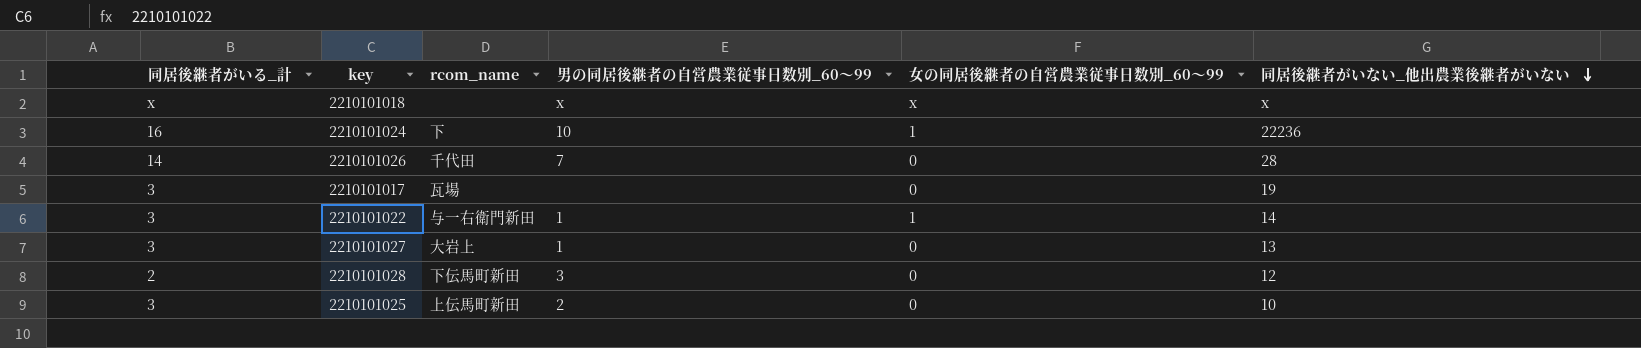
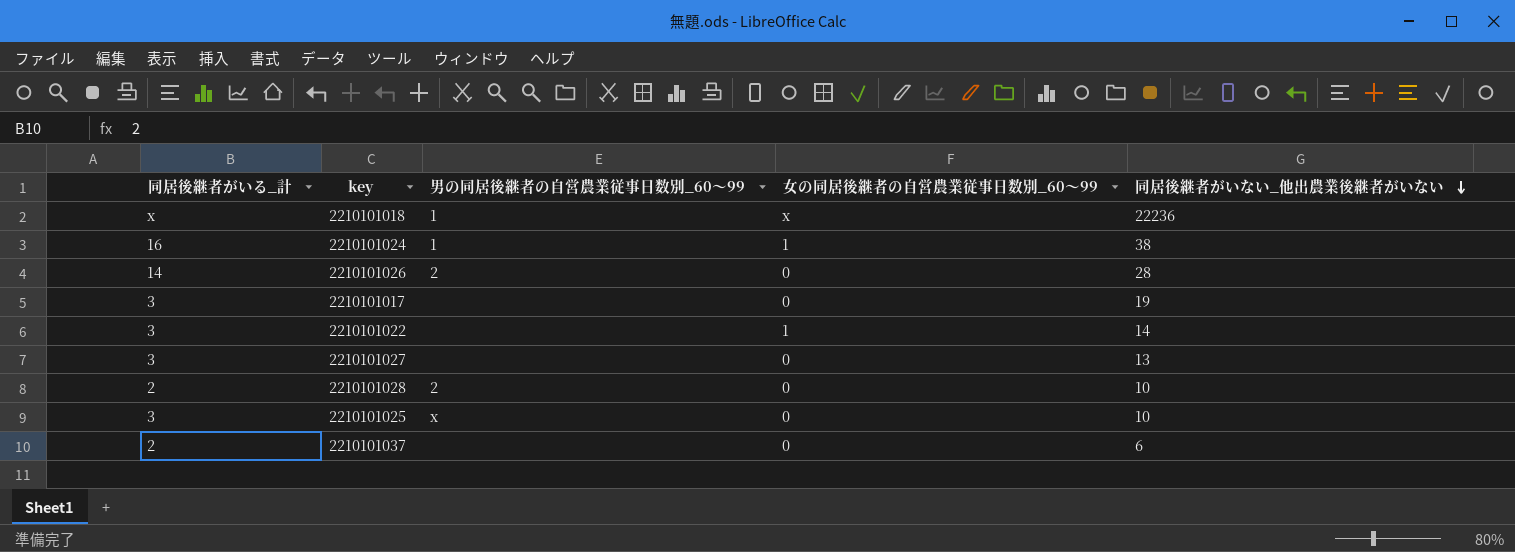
column rcom_name | position: 3 -> none
2210101018 | 男の同居後継者の自営農業従事日数別_60～99: x -> 1
2210101018 | 同居後継者がいない_他出農業後継者がいない: x -> 22236
2210101024 | 男の同居後継者の自営農業従事日数別_60～99: 10 -> 1
2210101024 | 同居後継者がいない_他出農業後継者がいない: 22236 -> 38
2210101026 | 男の同居後継者の自営農業従事日数別_60～99: 7 -> 2
2210101022 | 男の同居後継者の自営農業従事日数別_60～99: 1 -> none
2210101027 | 男の同居後継者の自営農業従事日数別_60～99: 1 -> none
2210101028 | 男の同居後継者の自営農業従事日数別_60～99: 3 -> 2
2210101028 | 同居後継者がいない_他出農業後継者がいない: 12 -> 10
2210101025 | 男の同居後継者の自営農業従事日数別_60～99: 2 -> x
row 2210101037: none -> 2 | none | 0 | 6

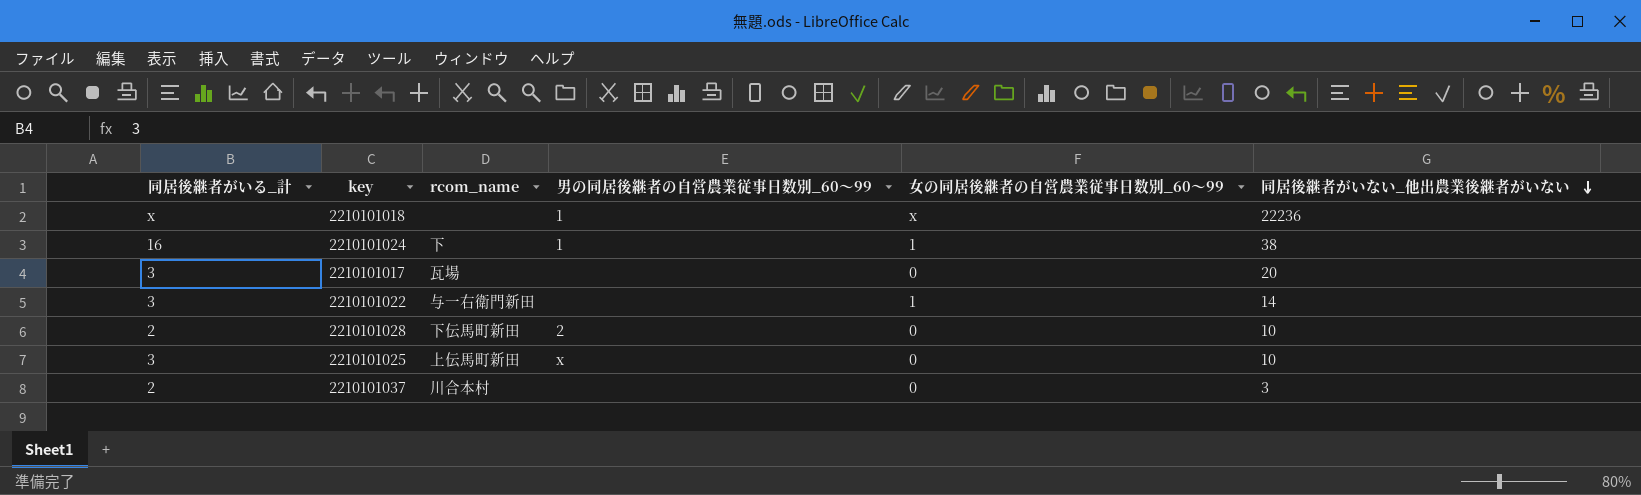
column rcom_name | position: none -> 3
row 2210101026: 14 | 2 | 0 | 28 -> none
row 2210101027: 3 | none | 0 | 13 -> none
2210101017 | 同居後継者がいない_他出農業後継者がいない: 19 -> 20
2210101037 | 同居後継者がいない_他出農業後継者がいない: 6 -> 3

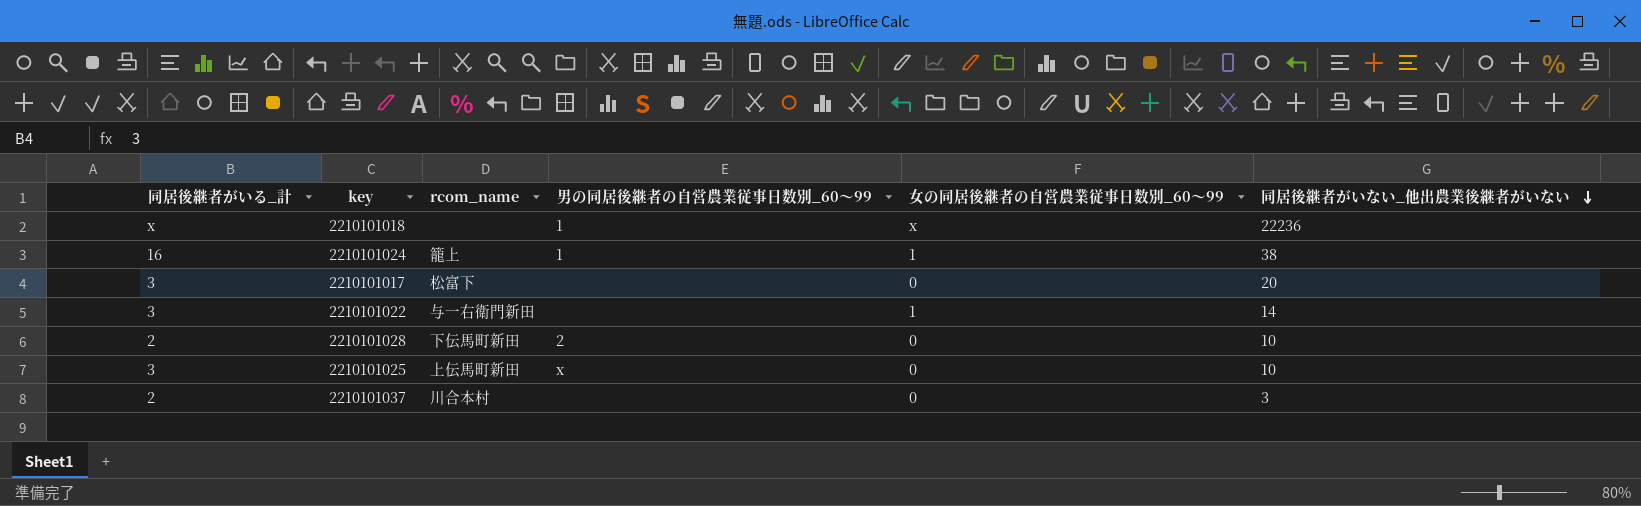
2210101024 | rcom_name: 下 -> 籠上
2210101017 | rcom_name: 瓦場 -> 松富下

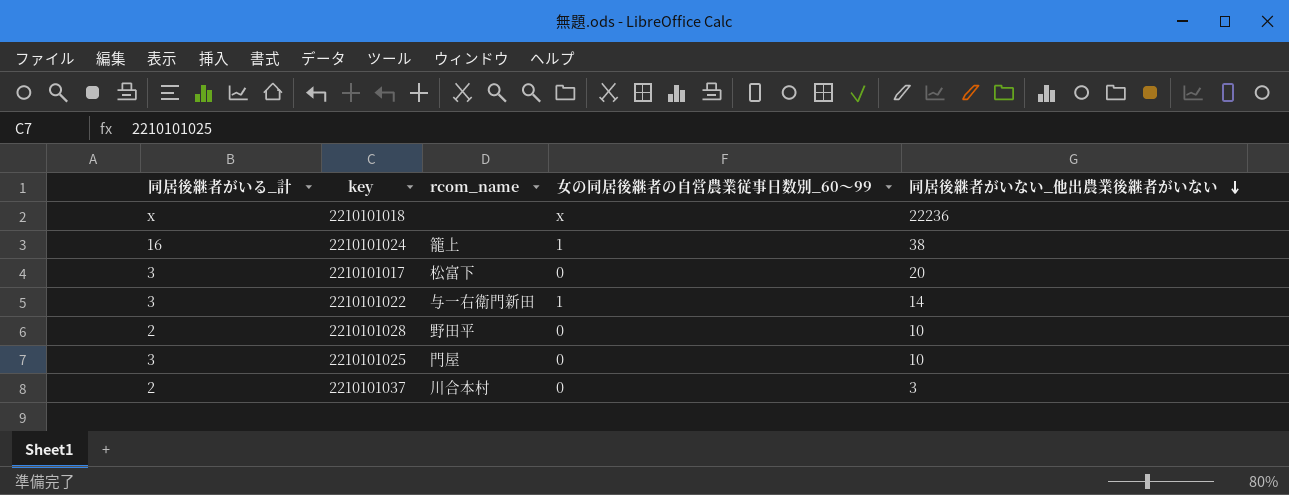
column 男の同居後継者の自営農業従事日数別_60～99 | position: 4 -> none
2210101028 | rcom_name: 下伝馬町新田 -> 野田平
2210101025 | rcom_name: 上伝馬町新田 -> 門屋

